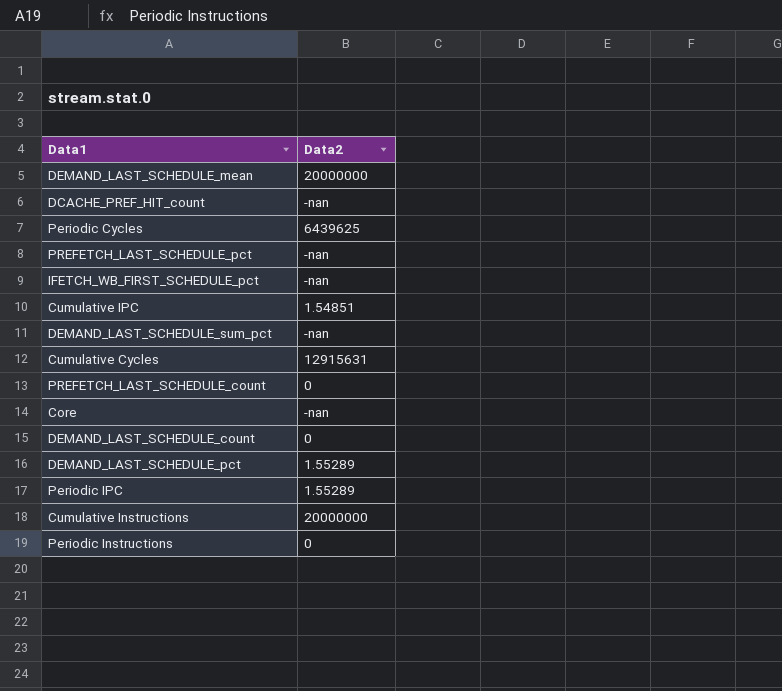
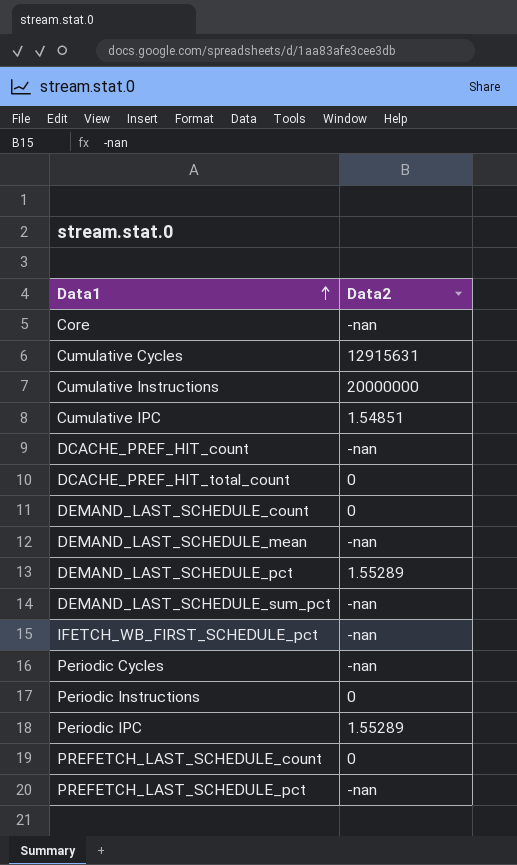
row order: none -> Data1 ascending
row DCACHE_PREF_HIT_total_count: none -> 0
DEMAND_LAST_SCHEDULE_mean | Data2: 20000000 -> -nan
Periodic Cycles | Data2: 6439625 -> -nan

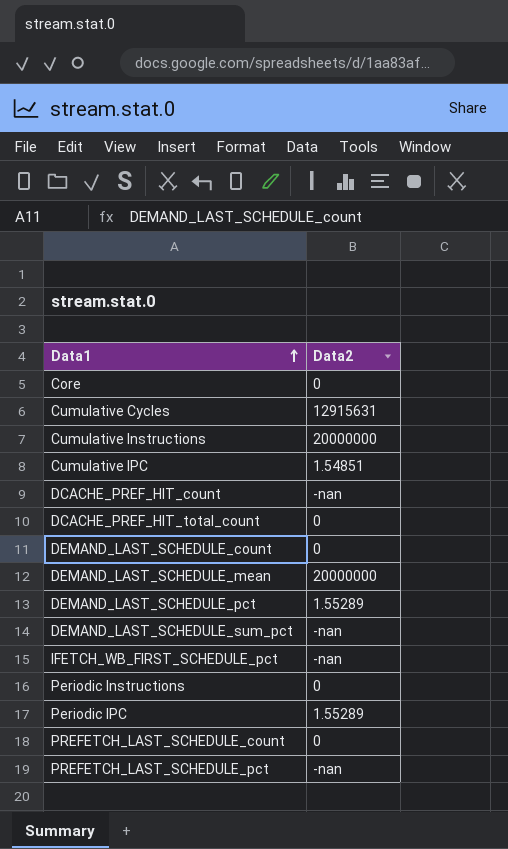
row Periodic Cycles: -nan -> none
Core | Data2: -nan -> 0
DEMAND_LAST_SCHEDULE_mean | Data2: -nan -> 20000000

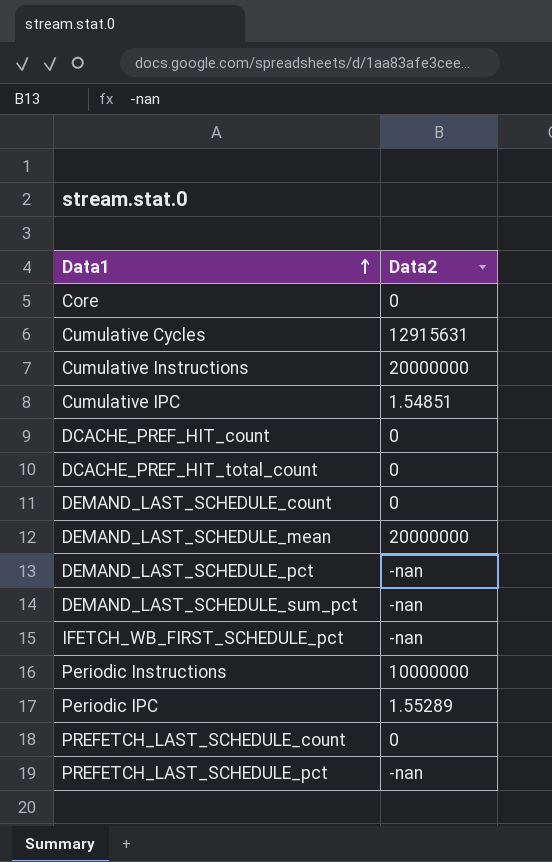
DCACHE_PREF_HIT_count | Data2: -nan -> 0
DEMAND_LAST_SCHEDULE_pct | Data2: 1.55289 -> -nan
Periodic Instructions | Data2: 0 -> 10000000

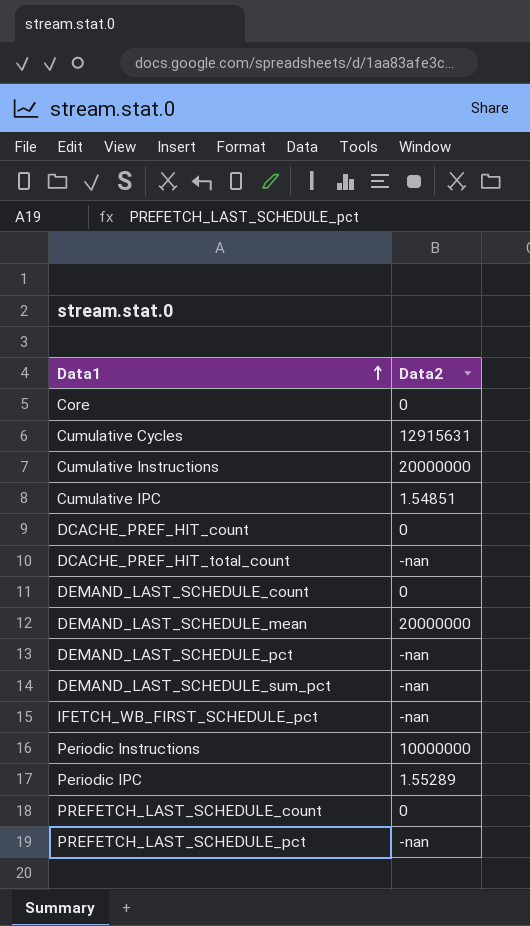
DCACHE_PREF_HIT_total_count | Data2: 0 -> -nan

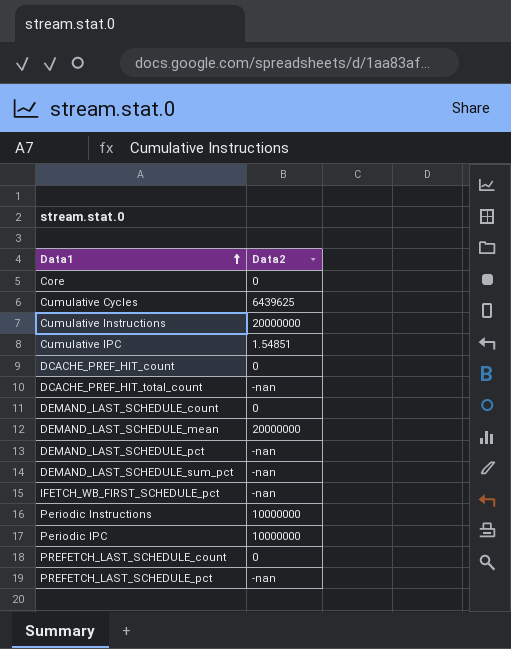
Cumulative Cycles | Data2: 12915631 -> 6439625
Periodic IPC | Data2: 1.55289 -> 10000000

